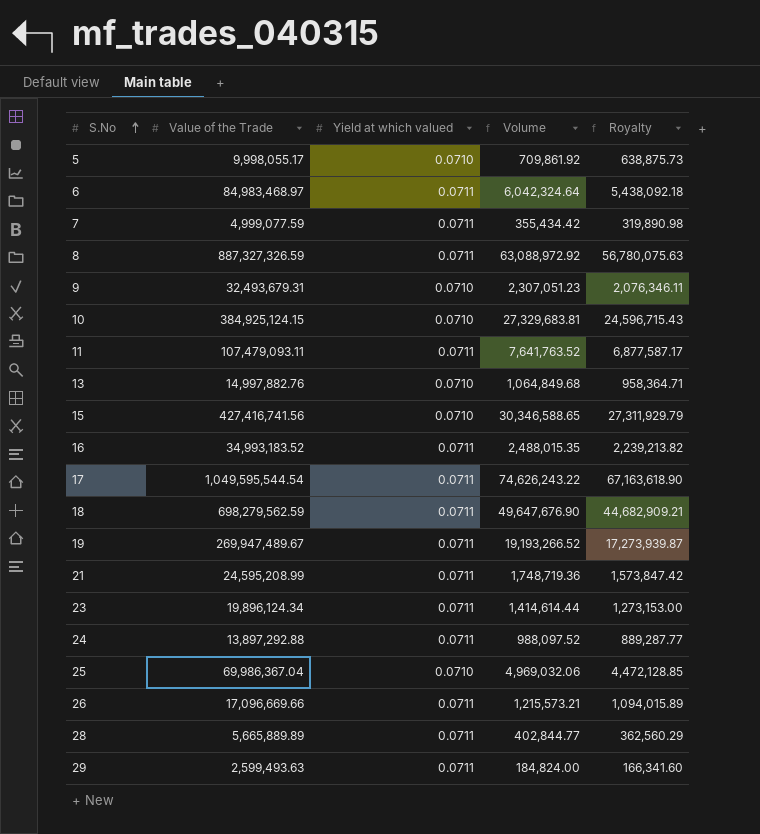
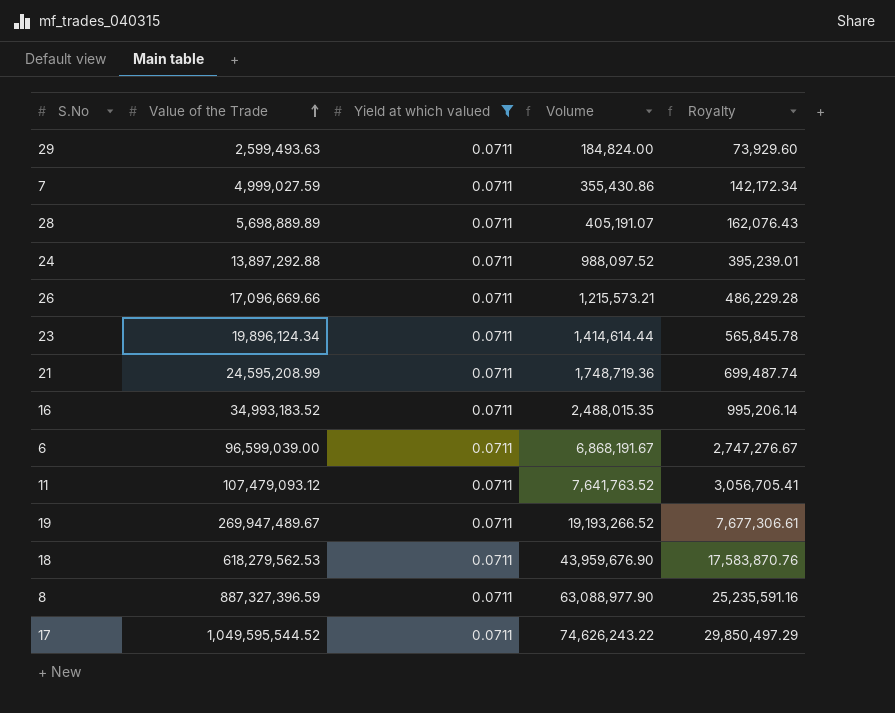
filter: none -> Yield at which valued = 0.0711
row order: S.No ascending -> Value of the Trade ascending
column Royalty | formula: [Volume] * 0.9 -> [Volume] * 0.4
7 | Value of the Trade: 4,999,077.59 -> 4,999,027.59
7 | Volume: 355,434.42 -> 355,430.86
28 | Value of the Trade: 5,665,889.89 -> 5,698,889.89
28 | Volume: 402,844.77 -> 405,191.07
6 | Value of the Trade: 84,983,468.97 -> 96,599,039.00
6 | Volume: 6,042,324.64 -> 6,868,191.67
11 | Value of the Trade: 107,479,093.11 -> 107,479,093.12
18 | Value of the Trade: 698,279,562.59 -> 618,279,562.53
18 | Volume: 49,647,676.90 -> 43,959,676.90
8 | Value of the Trade: 887,327,326.59 -> 887,327,396.59
8 | Volume: 63,088,972.92 -> 63,088,977.90
17 | Value of the Trade: 1,049,595,544.54 -> 1,049,595,544.52

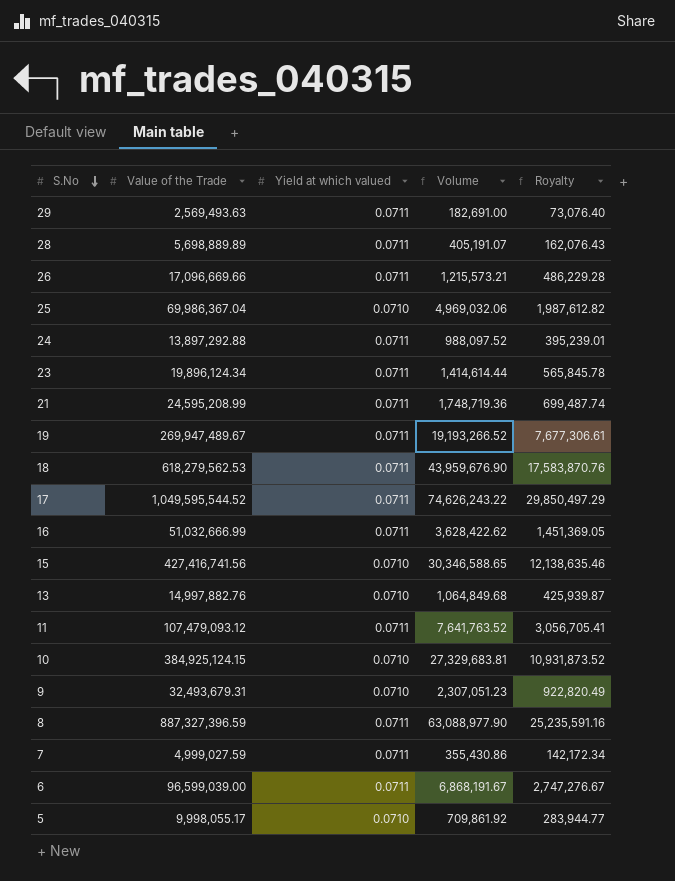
filter: Yield at which valued = 0.0711 -> none
row order: Value of the Trade ascending -> S.No descending
29 | Value of the Trade: 2,599,493.63 -> 2,569,493.63
29 | Volume: 184,824.00 -> 182,691.00
29 | Royalty: 73,929.60 -> 73,076.40
16 | Value of the Trade: 34,993,183.52 -> 51,032,666.99
16 | Volume: 2,488,015.35 -> 3,628,422.62
16 | Royalty: 995,206.14 -> 1,451,369.05

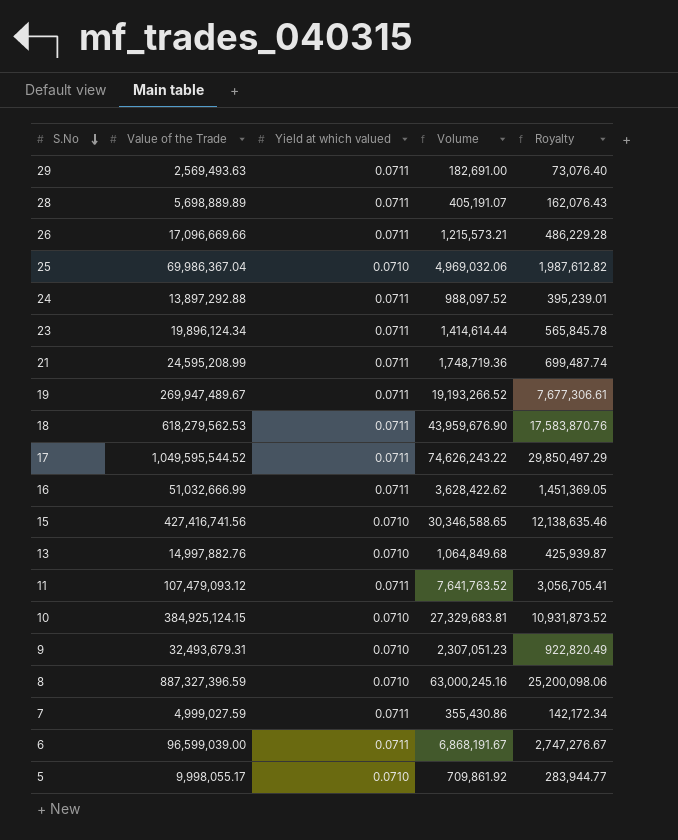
8 | Yield at which valued: 0.0711 -> 0.0710
8 | Volume: 63,088,977.90 -> 63,000,245.16
8 | Royalty: 25,235,591.16 -> 25,200,098.06

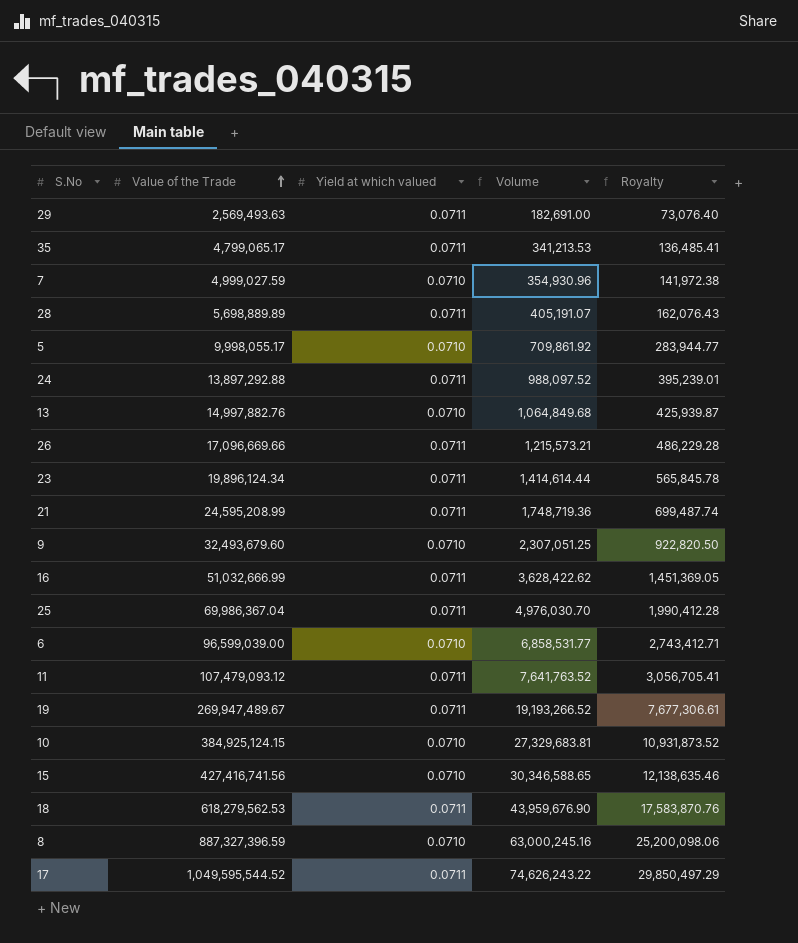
row order: S.No descending -> Value of the Trade ascending
row 35: none -> 4,799,065.17 | 0.0711 | 341,213.53 | 136,485.41
7 | Yield at which valued: 0.0711 -> 0.0710
7 | Volume: 355,430.86 -> 354,930.96
7 | Royalty: 142,172.34 -> 141,972.38
9 | Value of the Trade: 32,493,679.31 -> 32,493,679.60
9 | Volume: 2,307,051.23 -> 2,307,051.25
9 | Royalty: 922,820.49 -> 922,820.50
25 | Yield at which valued: 0.0710 -> 0.0711
25 | Volume: 4,969,032.06 -> 4,976,030.70
25 | Royalty: 1,987,612.82 -> 1,990,412.28
6 | Yield at which valued: 0.0711 -> 0.0710
6 | Volume: 6,868,191.67 -> 6,858,531.77
6 | Royalty: 2,747,276.67 -> 2,743,412.71

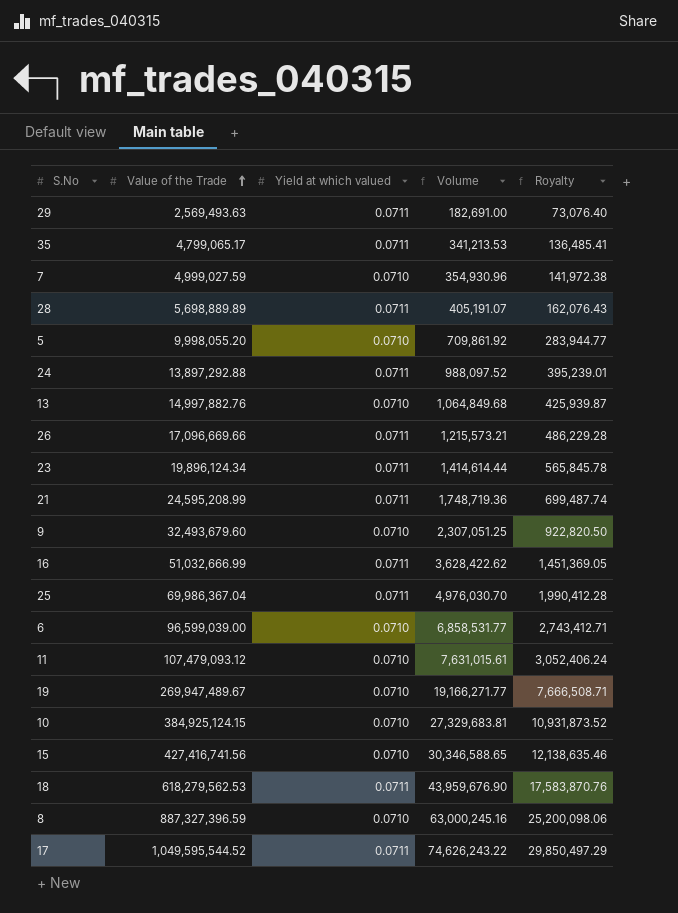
5 | Value of the Trade: 9,998,055.17 -> 9,998,055.20
11 | Yield at which valued: 0.0711 -> 0.0710
11 | Volume: 7,641,763.52 -> 7,631,015.61
11 | Royalty: 3,056,705.41 -> 3,052,406.24
19 | Yield at which valued: 0.0711 -> 0.0710
19 | Volume: 19,193,266.52 -> 19,166,271.77
19 | Royalty: 7,677,306.61 -> 7,666,508.71

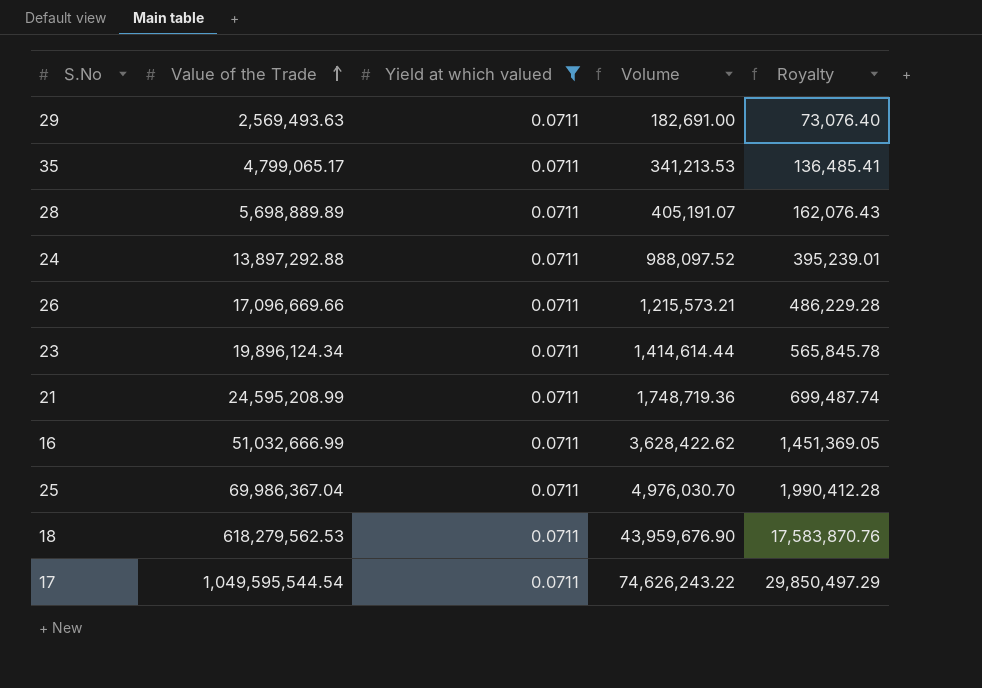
filter: none -> Yield at which valued = 0.0711
17 | Value of the Trade: 1,049,595,544.52 -> 1,049,595,544.54

